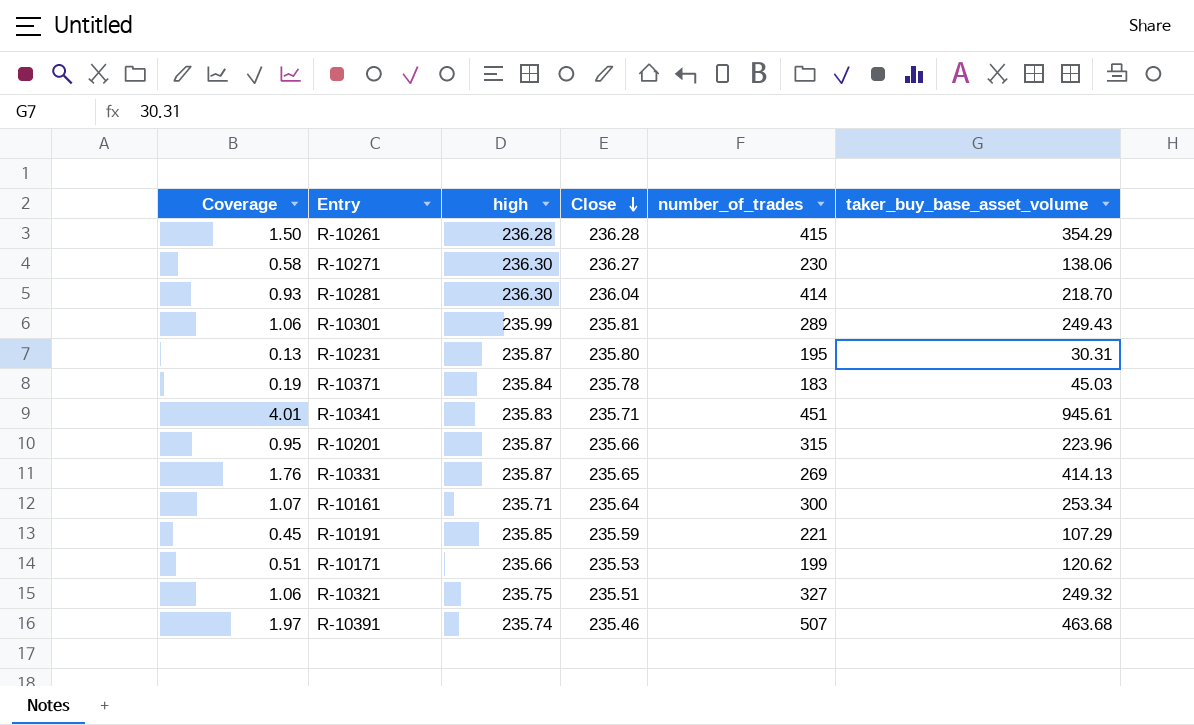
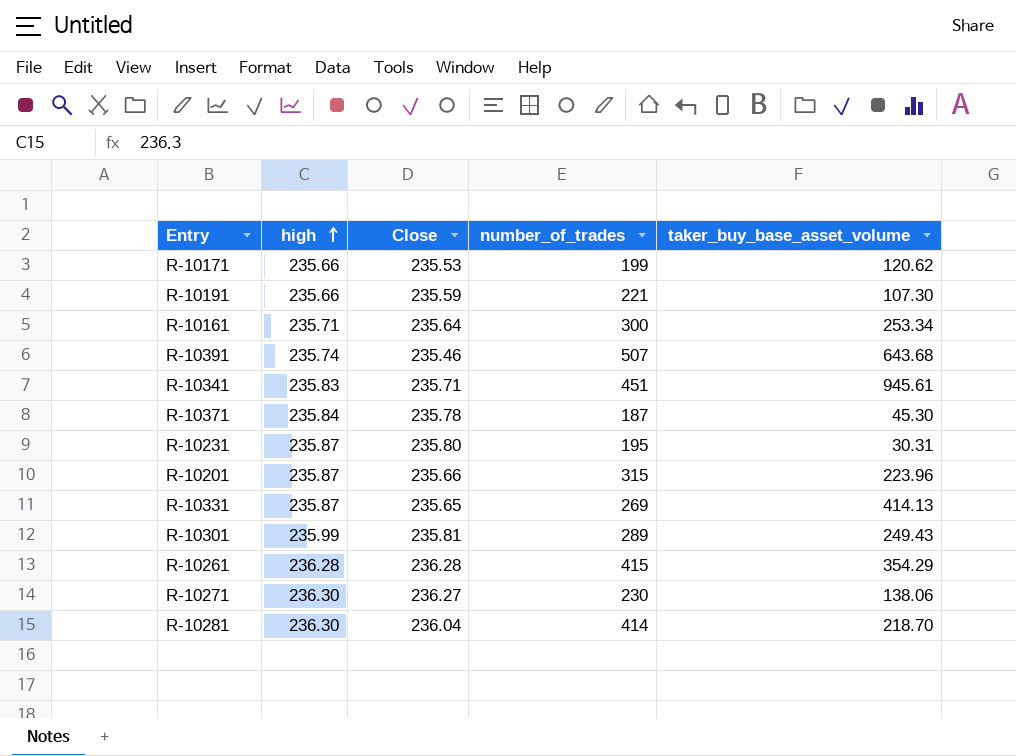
row order: Close descending -> high ascending
column Coverage | formula: [taker_buy_base_asset_volume] / [high] -> none
row R-10321: 1.06 | 235.75 | 235.51 | 327 | 249.32 -> none
R-10191 | high: 235.85 -> 235.66
R-10191 | taker_buy_base_asset_volume: 107.29 -> 107.30
R-10391 | taker_buy_base_asset_volume: 463.68 -> 643.68
R-10371 | number_of_trades: 183 -> 187
R-10371 | taker_buy_base_asset_volume: 45.03 -> 45.30

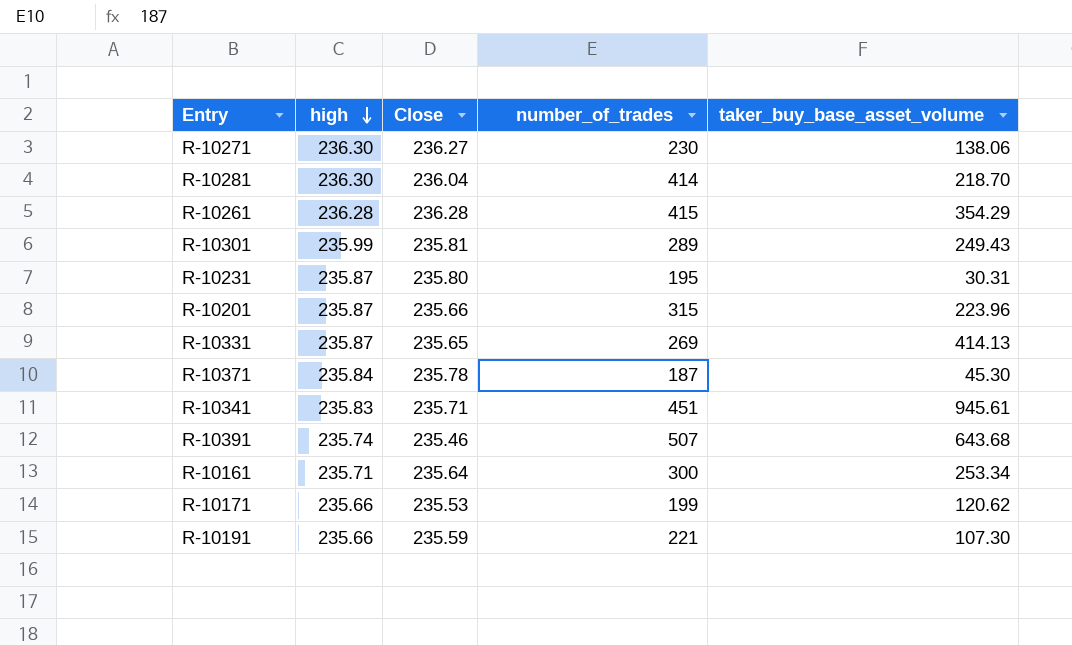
row order: high ascending -> high descending

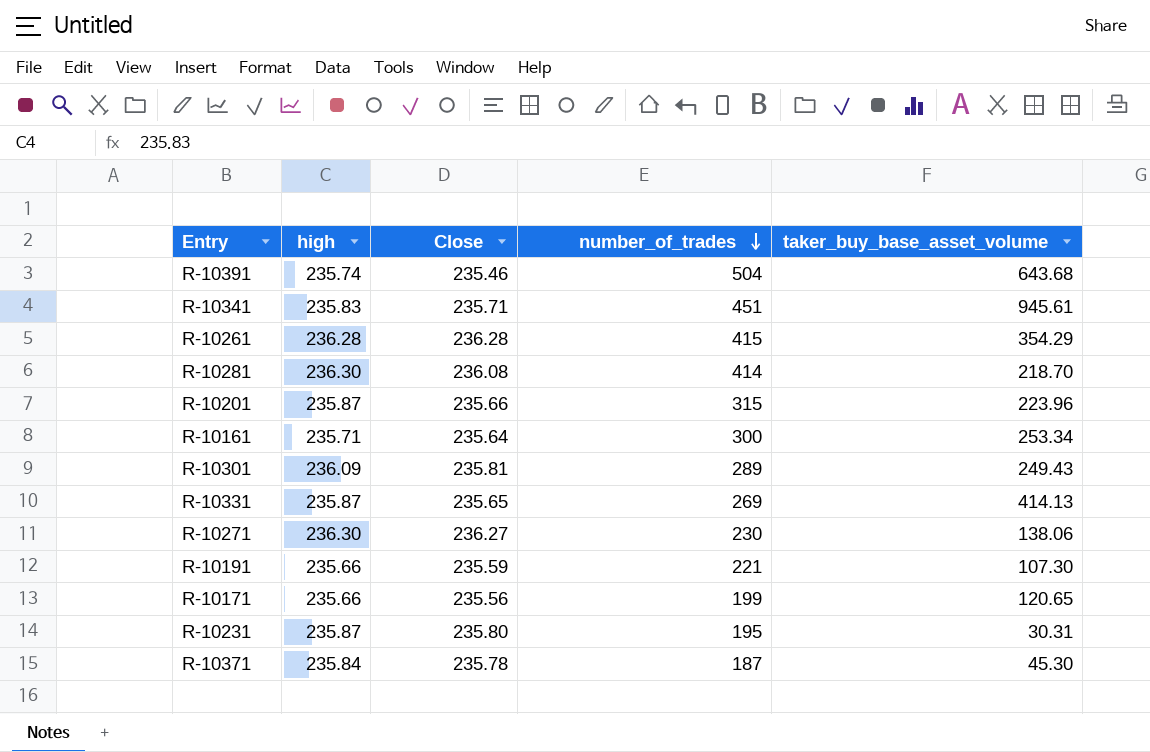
row order: high descending -> number_of_trades descending
R-10391 | number_of_trades: 507 -> 504
R-10281 | Close: 236.04 -> 236.08
R-10301 | high: 235.99 -> 236.09
R-10171 | Close: 235.53 -> 235.56
R-10171 | taker_buy_base_asset_volume: 120.62 -> 120.65

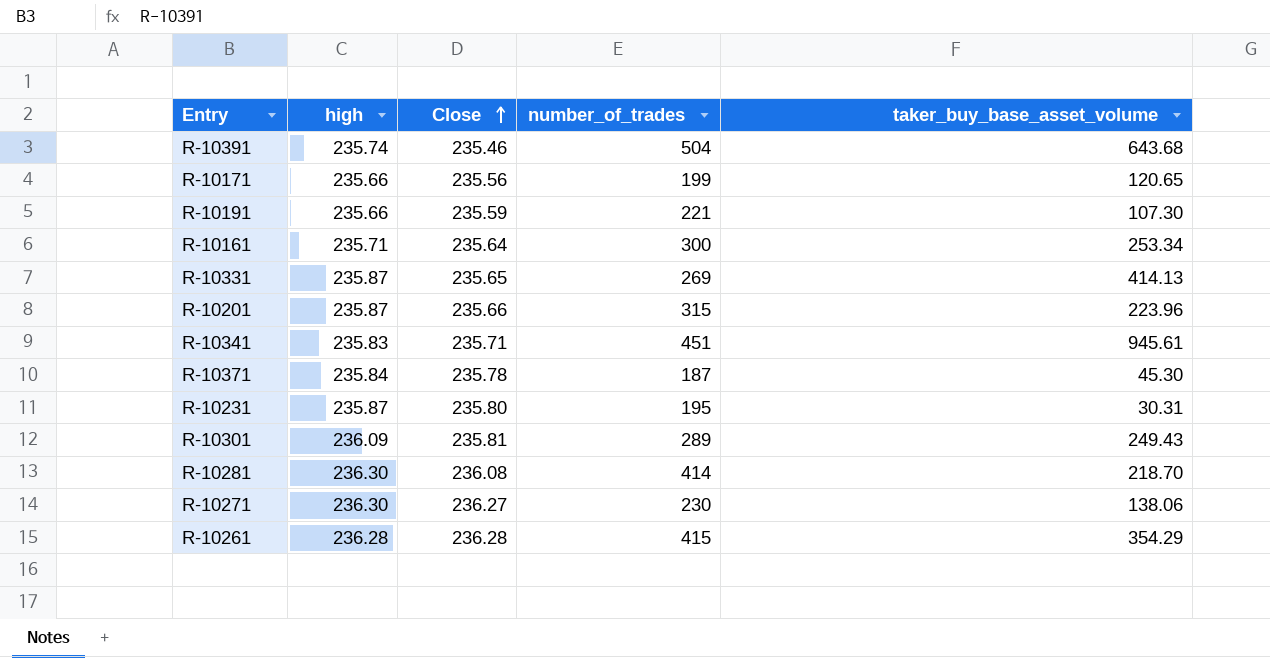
row order: number_of_trades descending -> Close ascending

